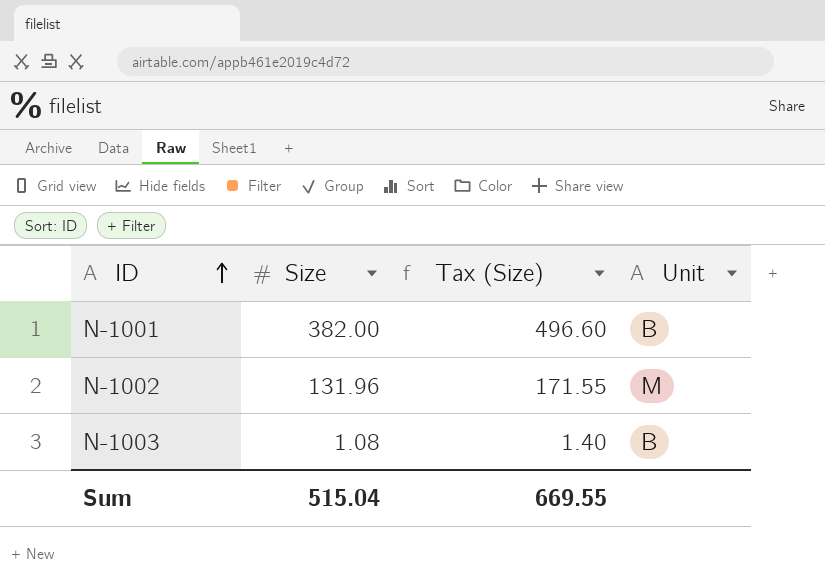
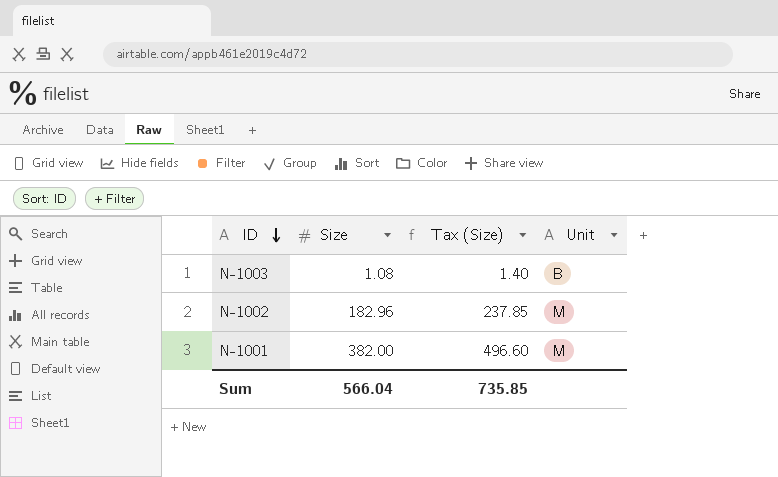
row order: ID ascending -> ID descending
N-1002 | Size: 131.96 -> 182.96
N-1002 | Tax (Size): 171.55 -> 237.85
N-1001 | Unit: B -> M
Sum | Size: 515.04 -> 566.04
Sum | Tax (Size): 669.55 -> 735.85

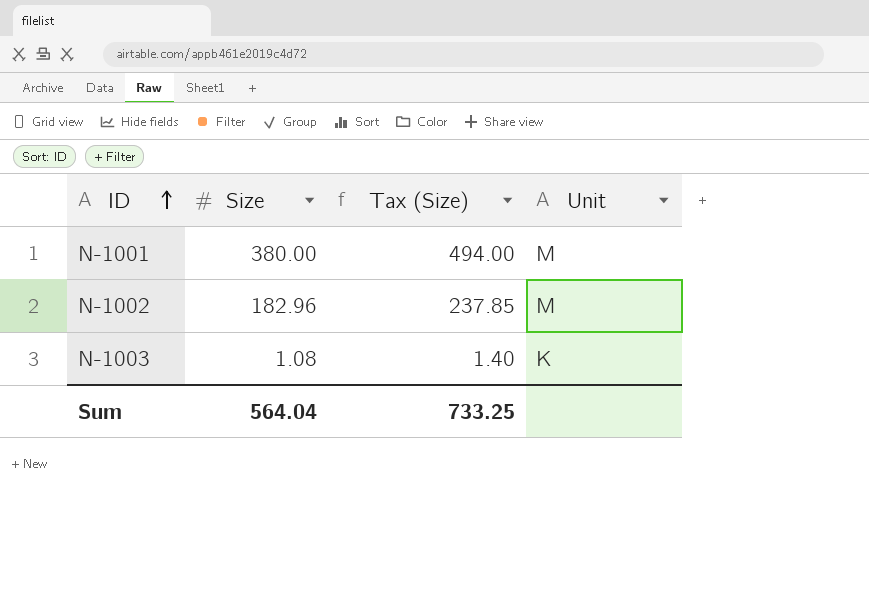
row order: ID descending -> ID ascending
N-1001 | Size: 382.00 -> 380.00
N-1001 | Tax (Size): 496.60 -> 494.00
N-1003 | Unit: B -> K
Sum | Size: 566.04 -> 564.04
Sum | Tax (Size): 735.85 -> 733.25

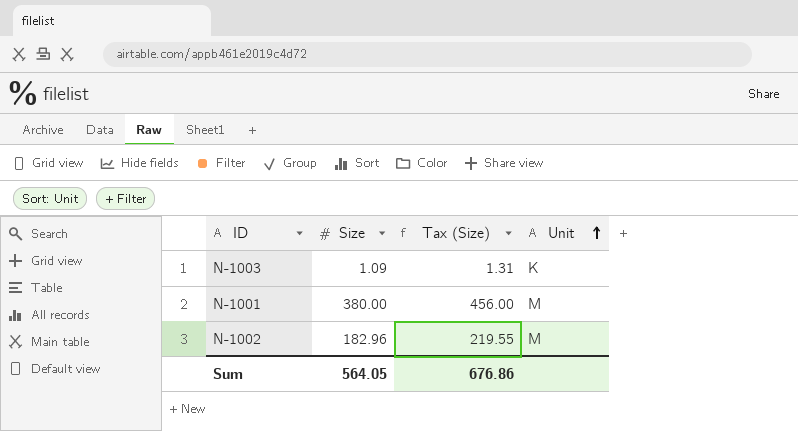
row order: ID ascending -> Unit ascending
column Tax (Size) | formula: [Size] * 1.3 -> [Size] * 1.2
N-1003 | Size: 1.08 -> 1.09
Sum | Size: 564.04 -> 564.05
Sum | Tax (Size): 733.25 -> 676.86

